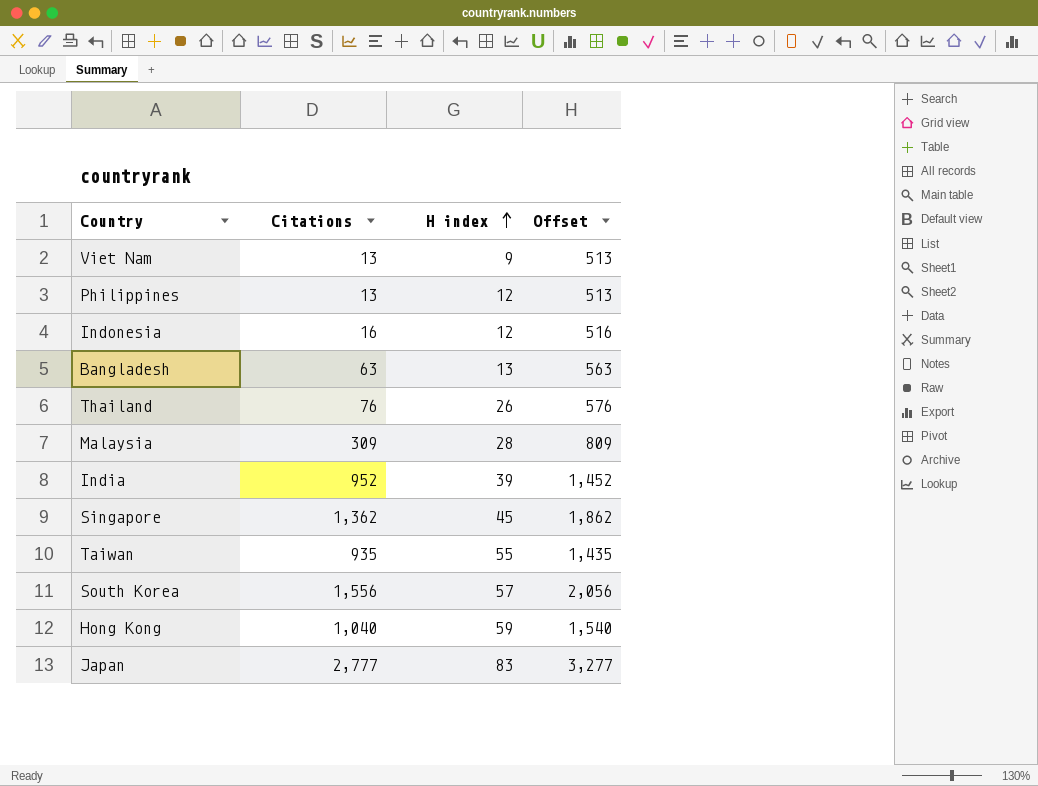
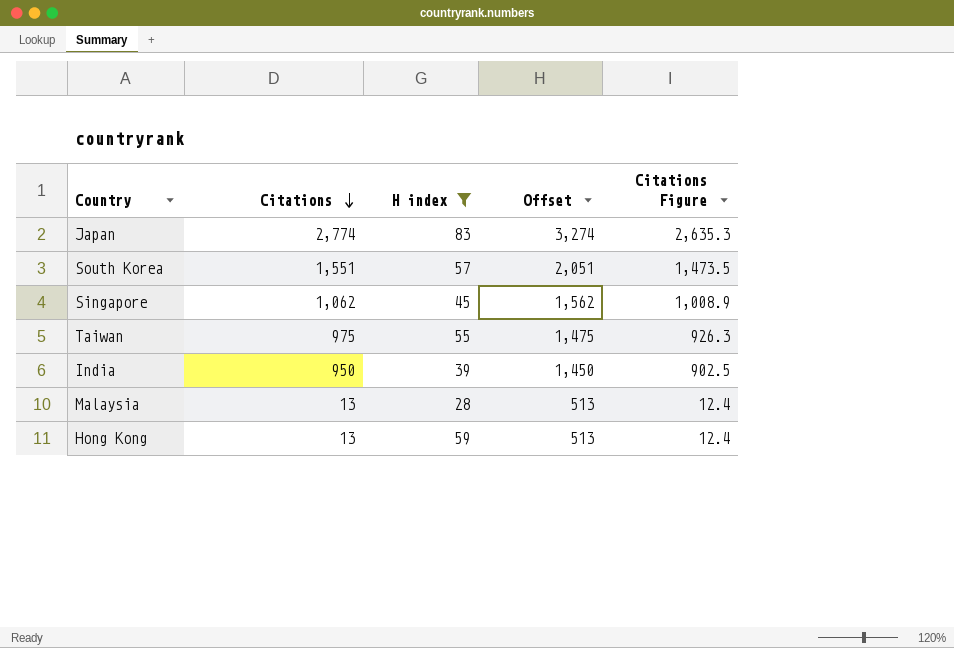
filter: none -> H index >= 28
row order: H index ascending -> Citations descending
column Citations Figure | formula: none -> [Citations] * 0.95
Japan | Citations: 2,777 -> 2,774
Japan | Offset: 3,277 -> 3,274
South Korea | Citations: 1,556 -> 1,551
South Korea | Offset: 2,056 -> 2,051
Singapore | Citations: 1,362 -> 1,062
Singapore | Offset: 1,862 -> 1,562
Taiwan | Citations: 935 -> 975
Taiwan | Offset: 1,435 -> 1,475
India | Citations: 952 -> 950
India | Offset: 1,452 -> 1,450
Malaysia | Citations: 309 -> 13
Malaysia | Offset: 809 -> 513
Hong Kong | Citations: 1,040 -> 13
Hong Kong | Offset: 1,540 -> 513

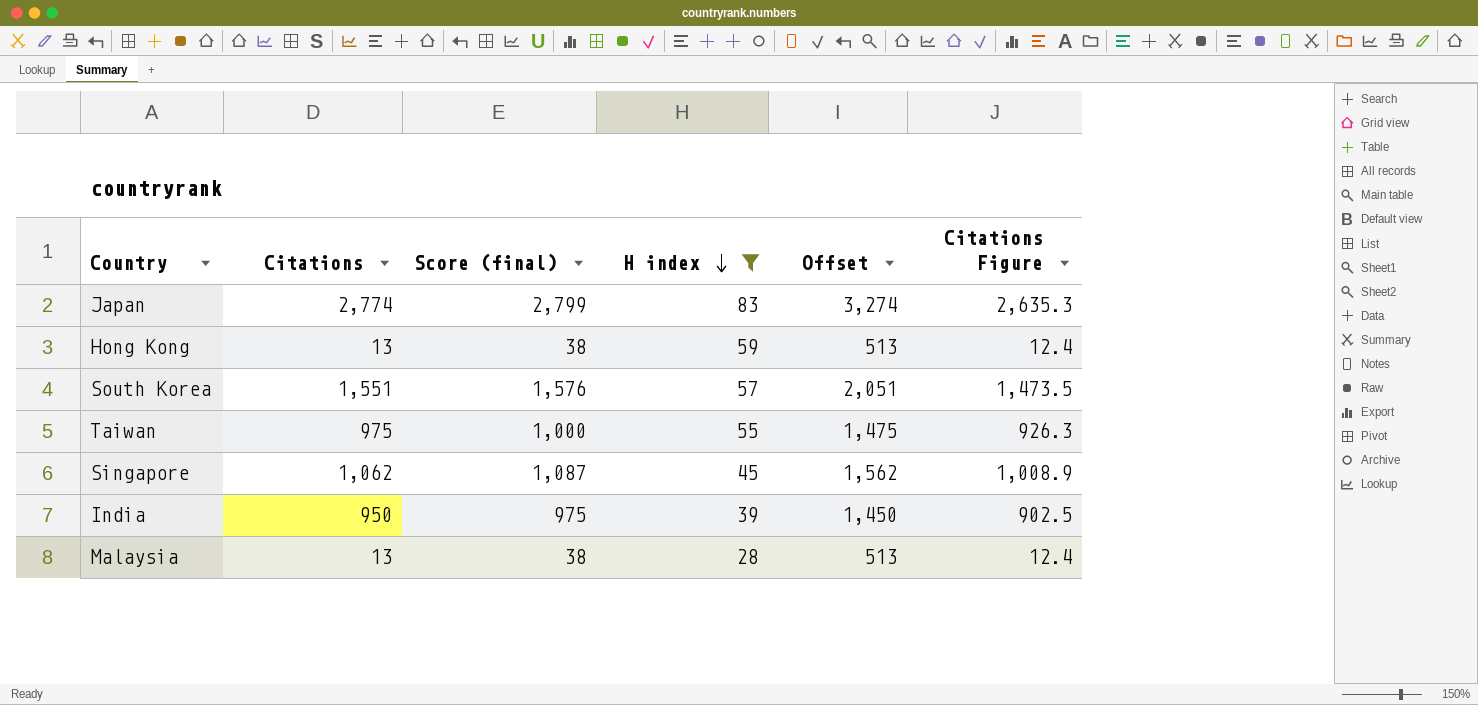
row order: Citations descending -> H index descending
column Score (final) | formula: none -> [Citations] + 25

